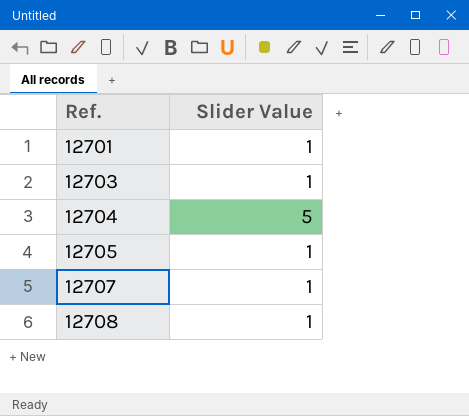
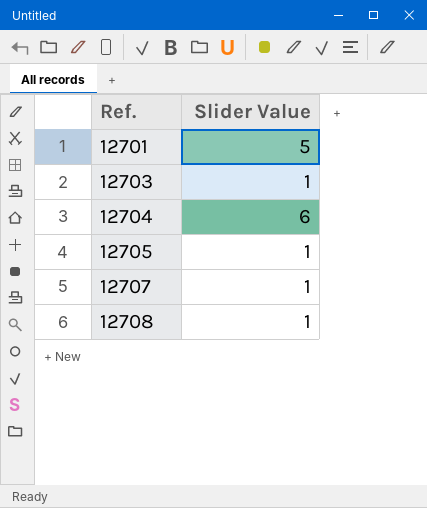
12701 | Slider Value: 1 -> 5
12704 | Slider Value: 5 -> 6

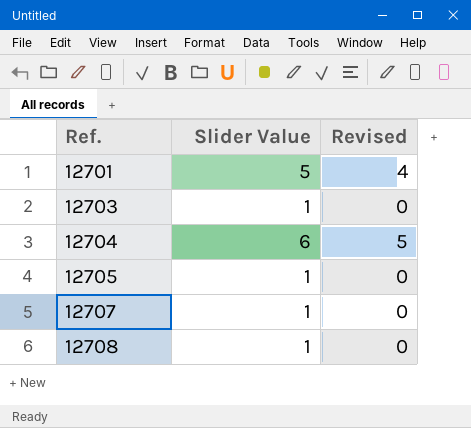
column Revised | formula: none -> [Slider Value] - 1

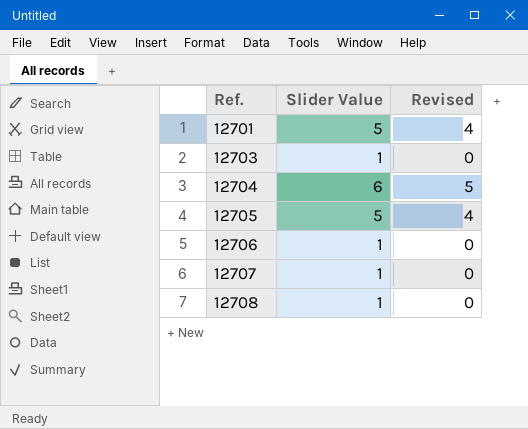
12705 | Slider Value: 1 -> 5
12705 | Revised: 0 -> 4
row 12706: none -> 1 | 0

